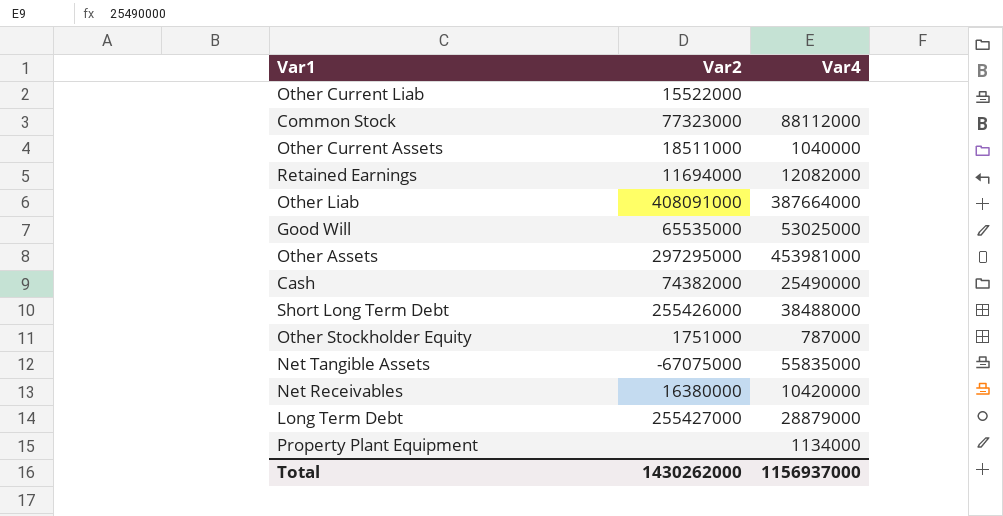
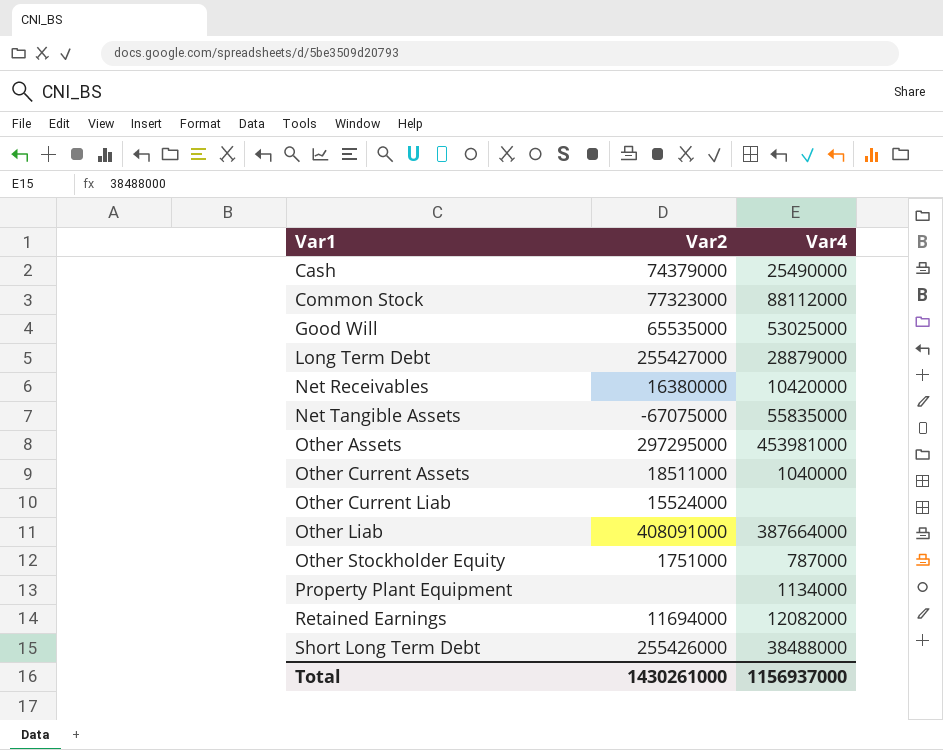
row order: none -> Var1 ascending
Cash | Var2: 74382000 -> 74379000
Other Current Liab | Var2: 15522000 -> 15524000
Total | Var2: 1430262000 -> 1430261000

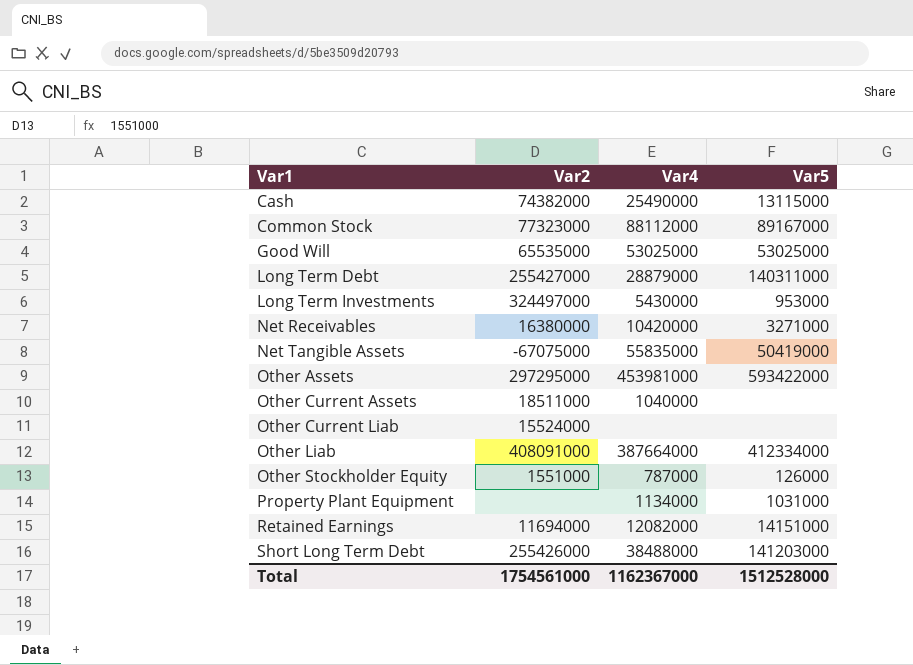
column Var5 | position: none -> 4
Cash | Var2: 74379000 -> 74382000
row Long Term Investments: none -> 324497000 | 5430000 | 953000
Other Stockholder Equity | Var2: 1751000 -> 1551000
Total | Var2: 1430261000 -> 1754561000
Total | Var4: 1156937000 -> 1162367000

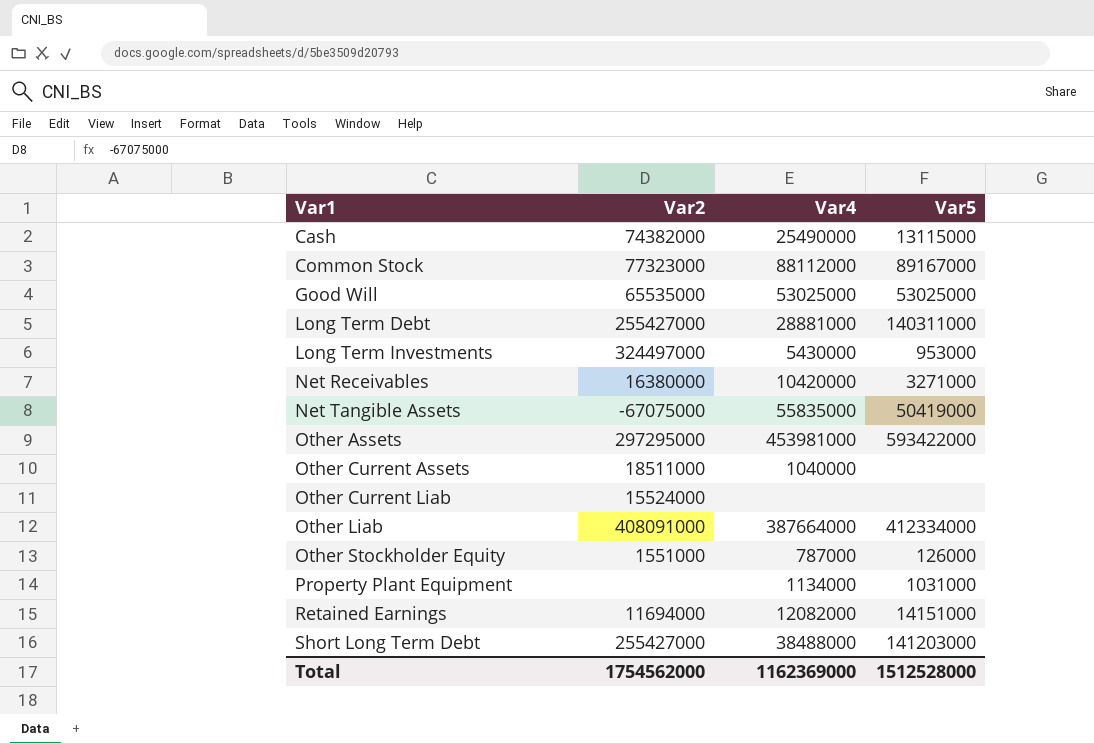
Long Term Debt | Var4: 28879000 -> 28881000
Short Long Term Debt | Var2: 255426000 -> 255427000
Total | Var2: 1754561000 -> 1754562000
Total | Var4: 1162367000 -> 1162369000

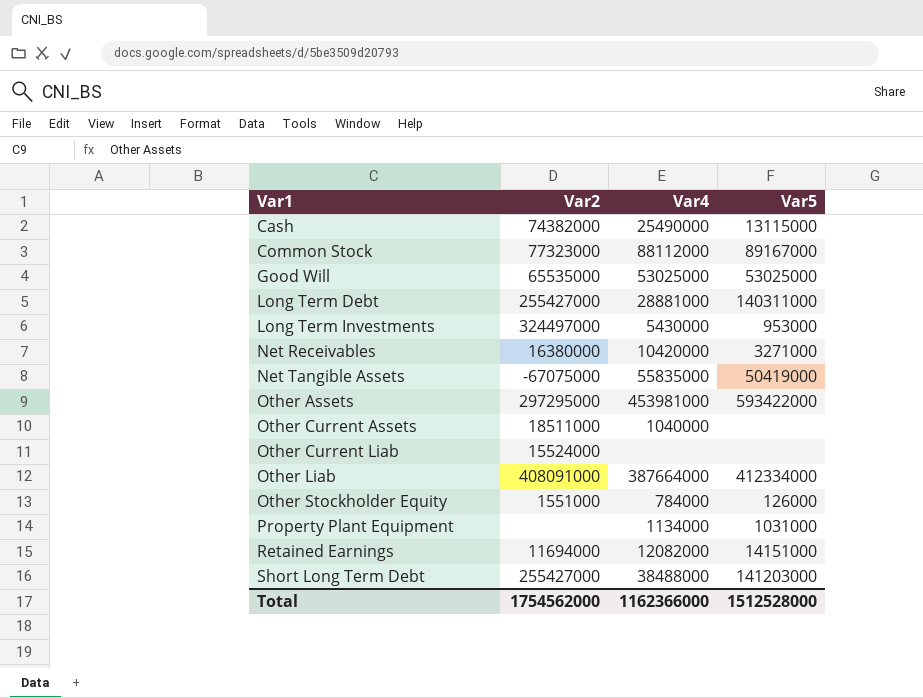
Other Stockholder Equity | Var4: 787000 -> 784000
Total | Var4: 1162369000 -> 1162366000

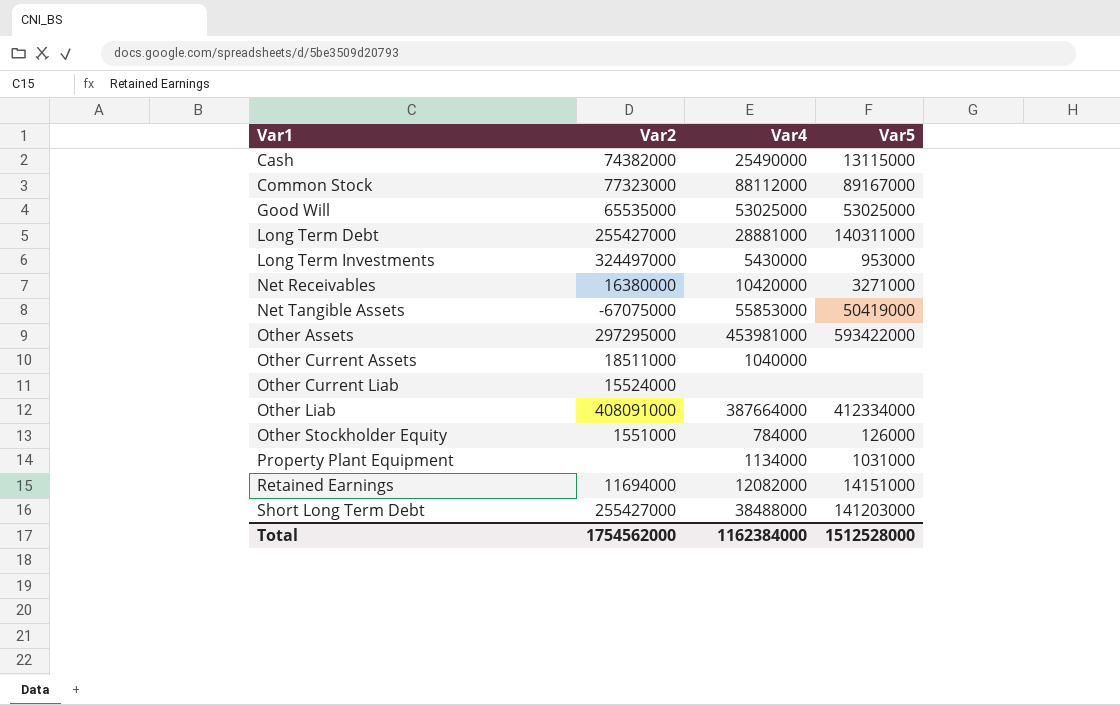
Net Tangible Assets | Var4: 55835000 -> 55853000
Total | Var4: 1162366000 -> 1162384000

